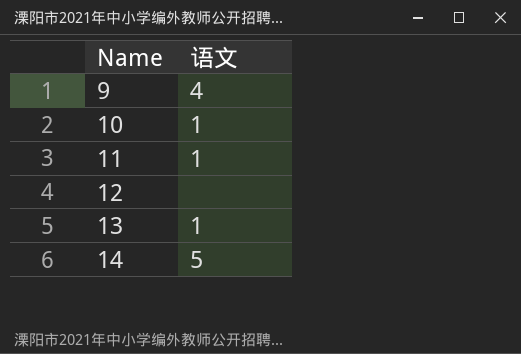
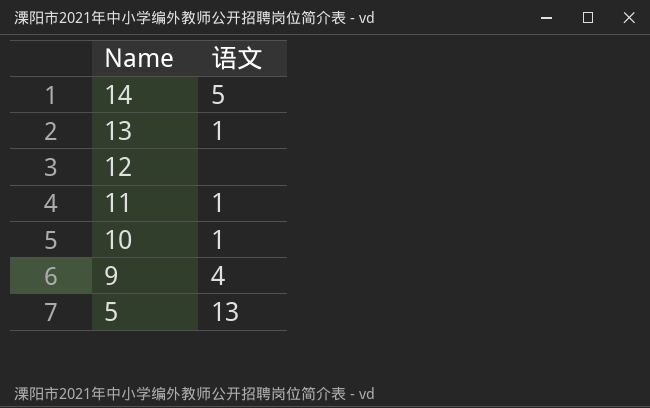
row order: Name ascending -> Name descending
row 5: none -> 13

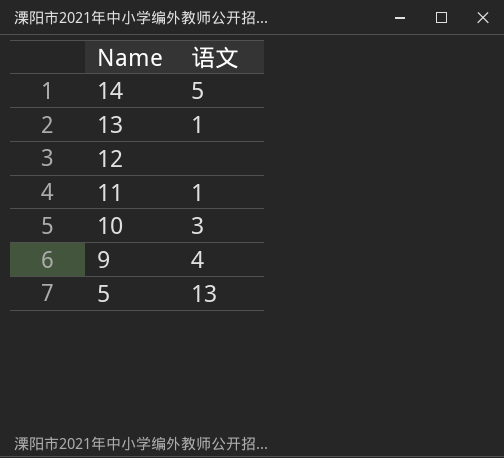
10 | 语文: 1 -> 3

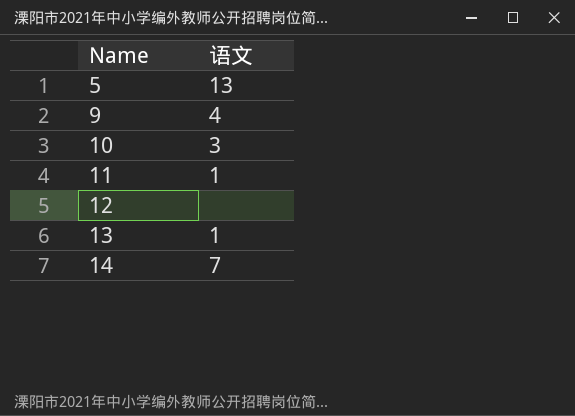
row order: Name descending -> Name ascending
14 | 语文: 5 -> 7

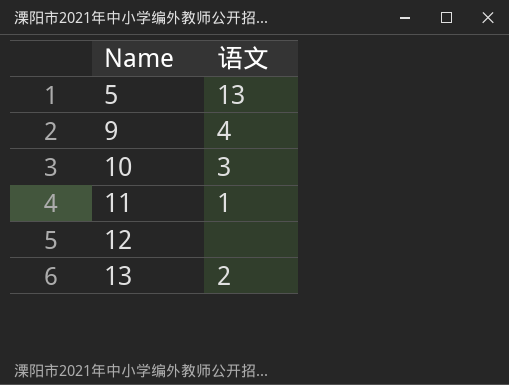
row 14: 7 -> none
13 | 语文: 1 -> 2

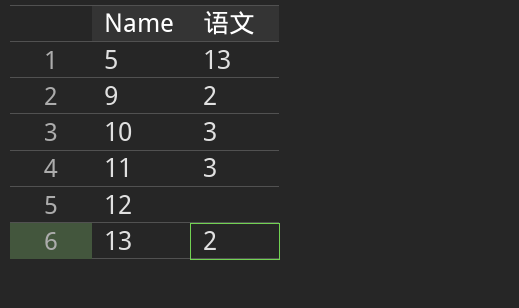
9 | 语文: 4 -> 2
11 | 语文: 1 -> 3

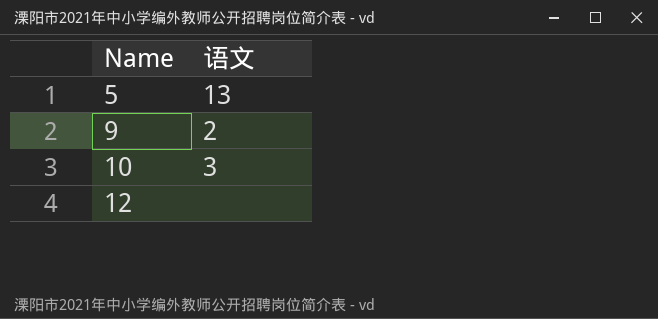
row 11: 3 -> none
row 13: 2 -> none

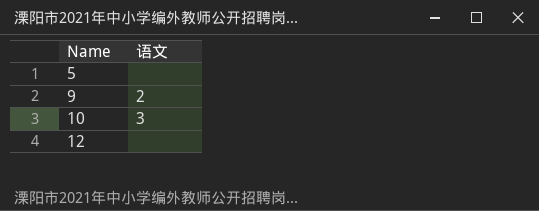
5 | 语文: 13 -> none

